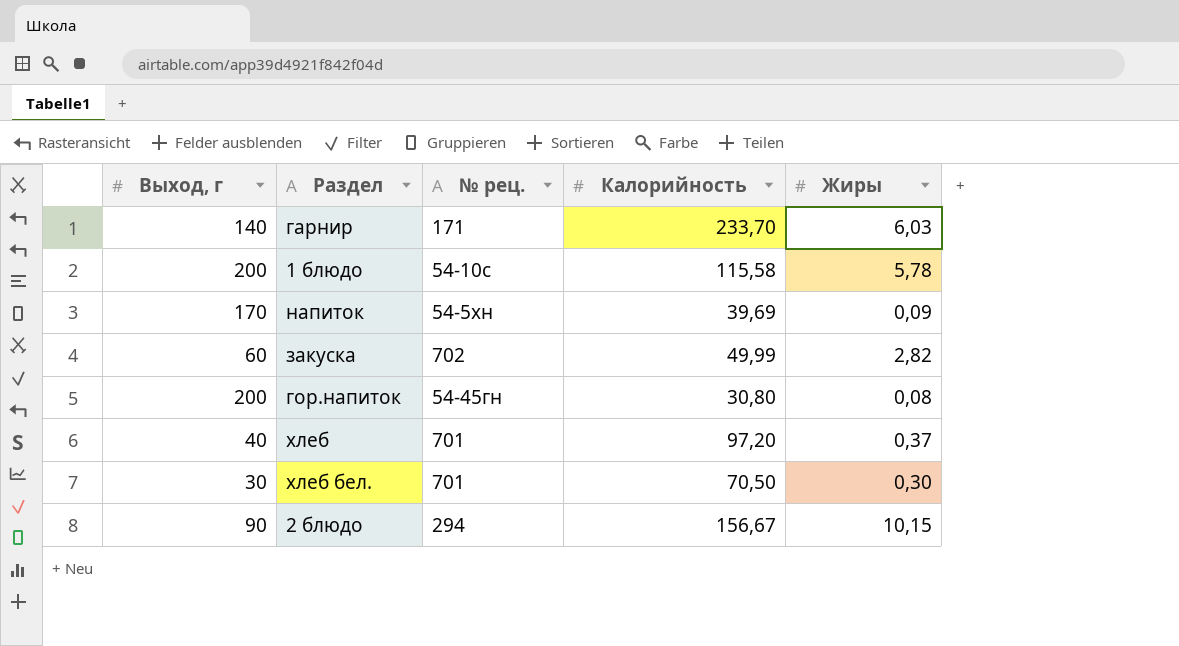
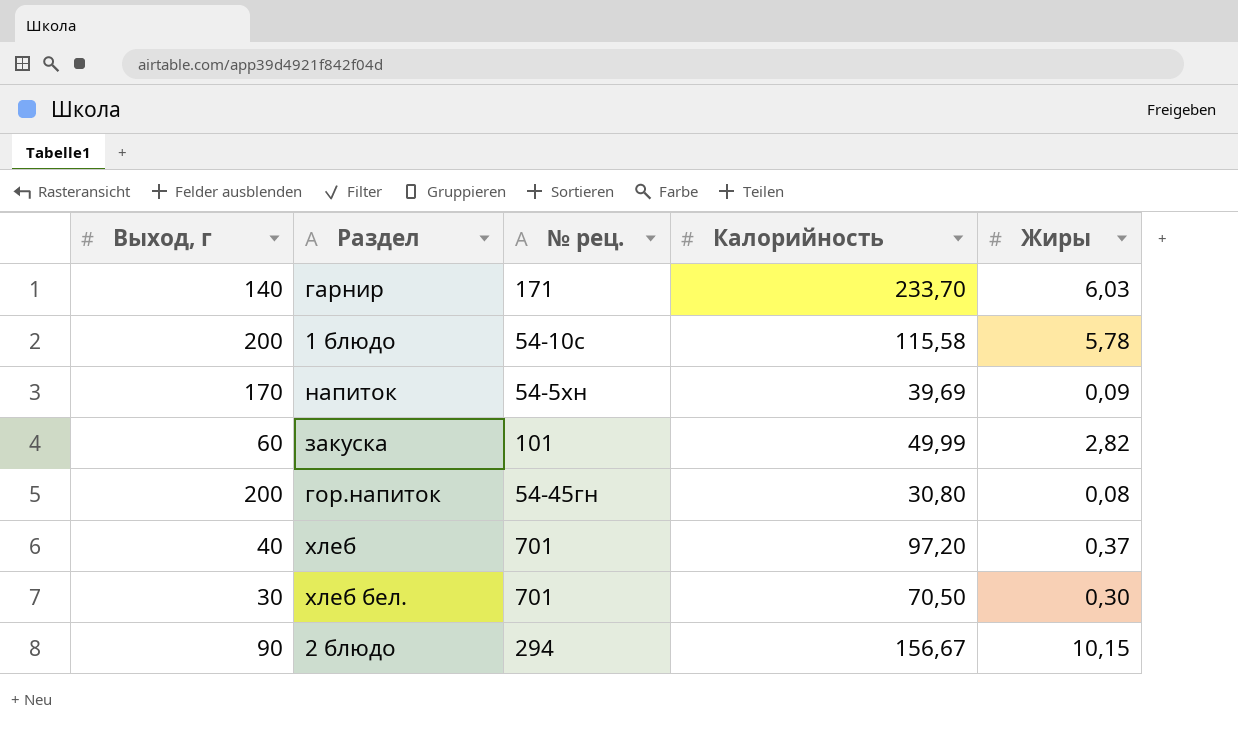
закуска | № рец.: 702 -> 101

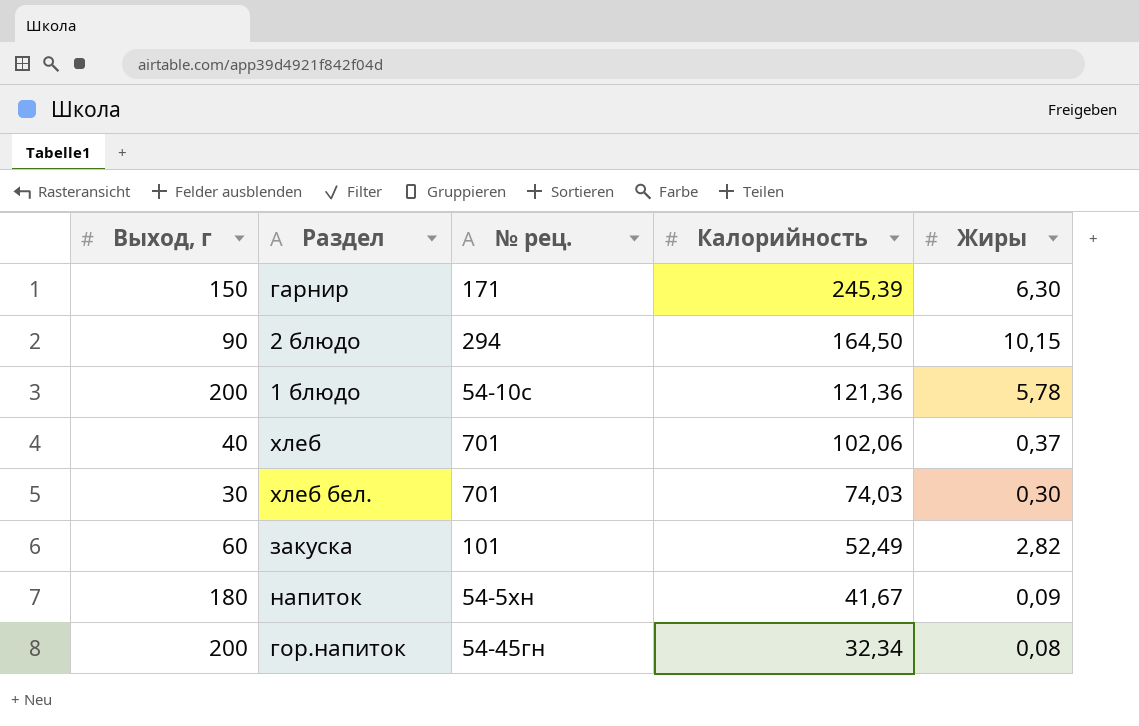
row order: none -> Калорийность descending
гарнир | Выход, г: 140 -> 150
гарнир | Калорийность: 233,70 -> 245,39
гарнир | Жиры: 6,03 -> 6,30
2 блюдо | Калорийность: 156,67 -> 164,50
1 блюдо | Калорийность: 115,58 -> 121,36
хлеб | Калорийность: 97,20 -> 102,06
хлеб бел. | Калорийность: 70,50 -> 74,03
закуска | Калорийность: 49,99 -> 52,49
напиток | Выход, г: 170 -> 180
напиток | Калорийность: 39,69 -> 41,67
гор.напиток | Калорийность: 30,80 -> 32,34

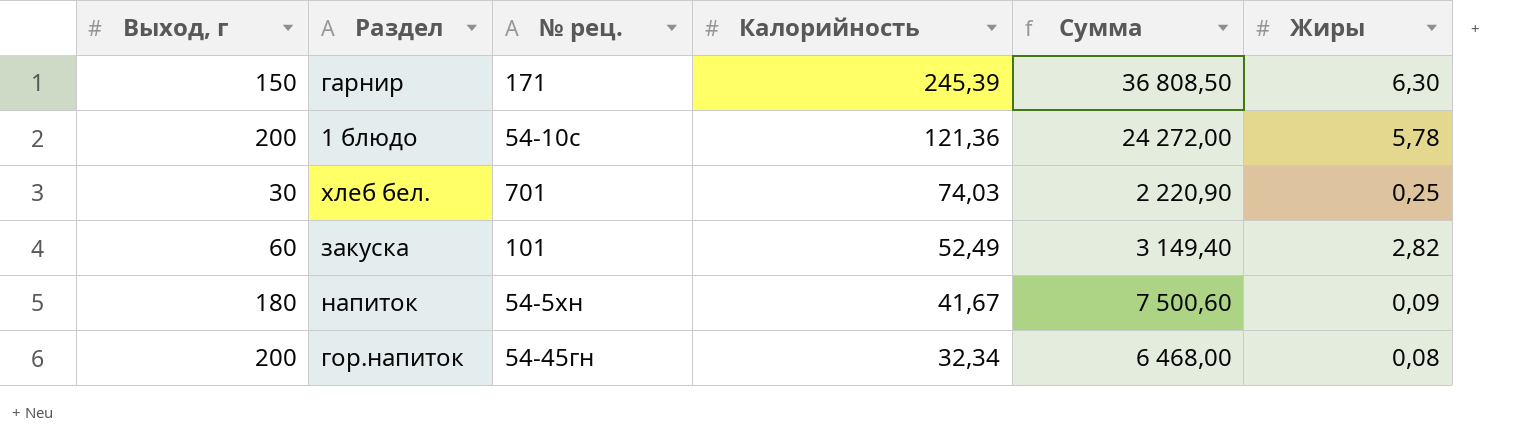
column Сумма | formula: none -> [Выход, г] * [Калорийность]
row 2 блюдо: 90 | 294 | 164,50 | 10,15 -> none
row хлеб: 40 | 701 | 102,06 | 0,37 -> none
хлеб бел. | Жиры: 0,30 -> 0,25

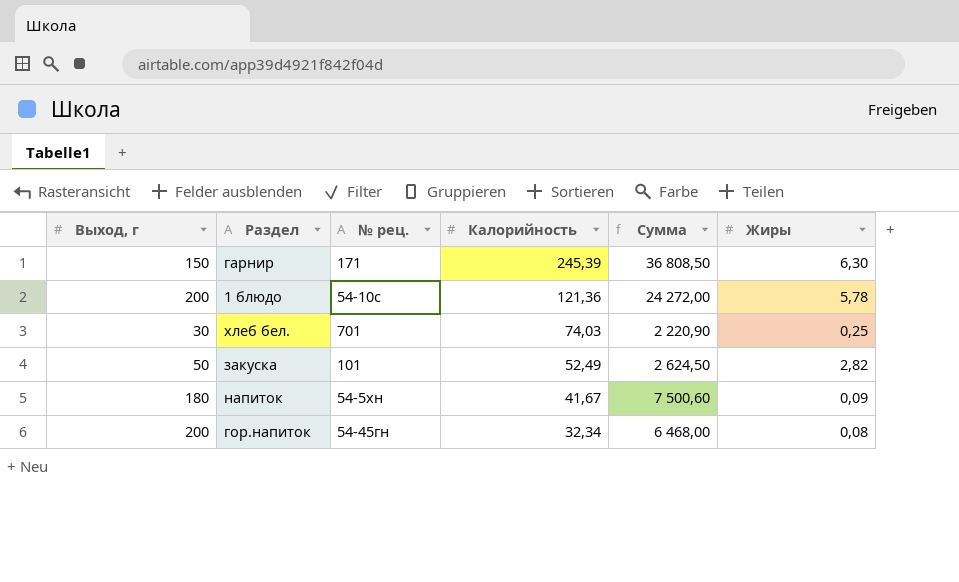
закуска | Выход, г: 60 -> 50
закуска | Сумма: 3 149,40 -> 2 624,50

